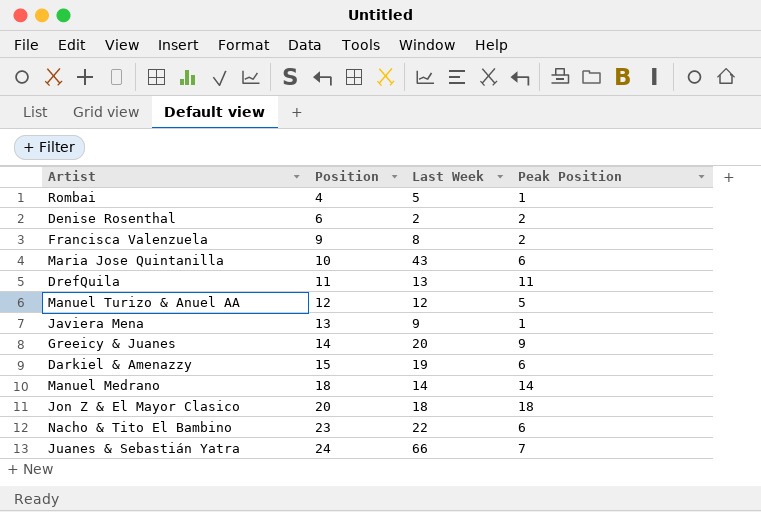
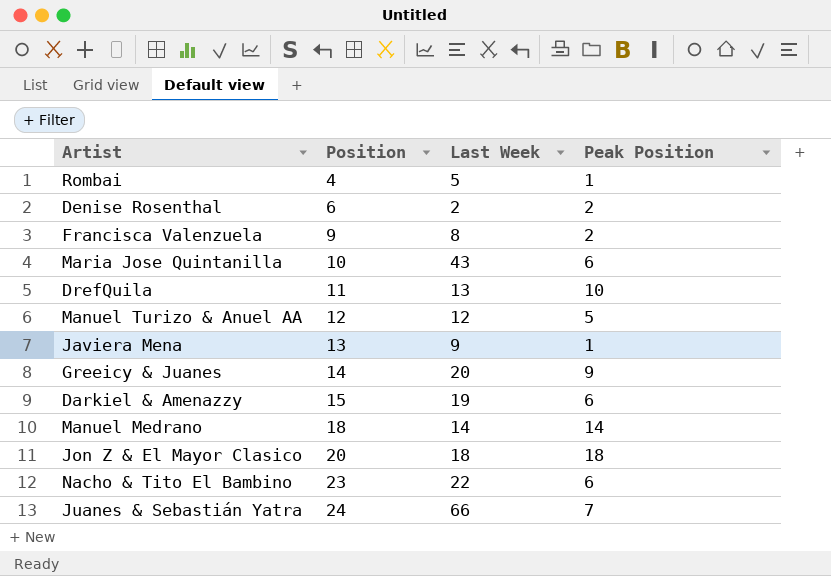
DrefQuila | Peak Position: 11 -> 10

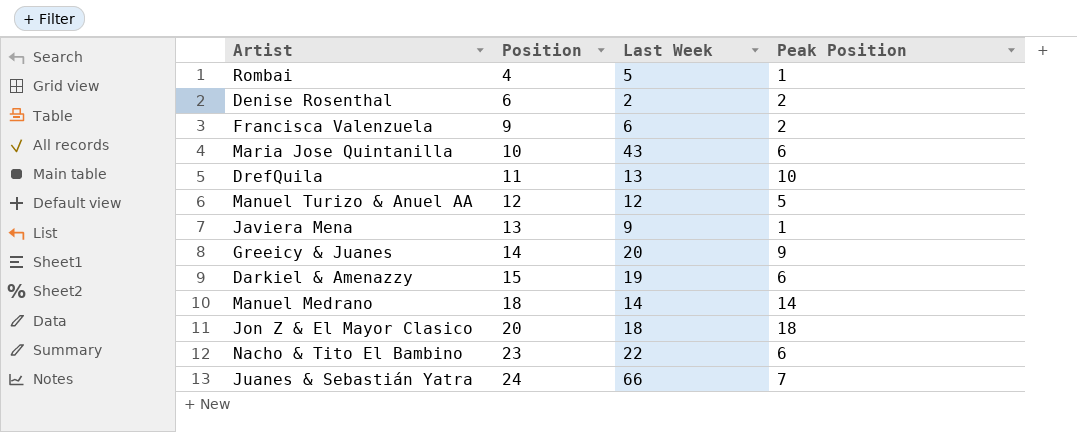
Francisca Valenzuela | Last Week: 8 -> 6

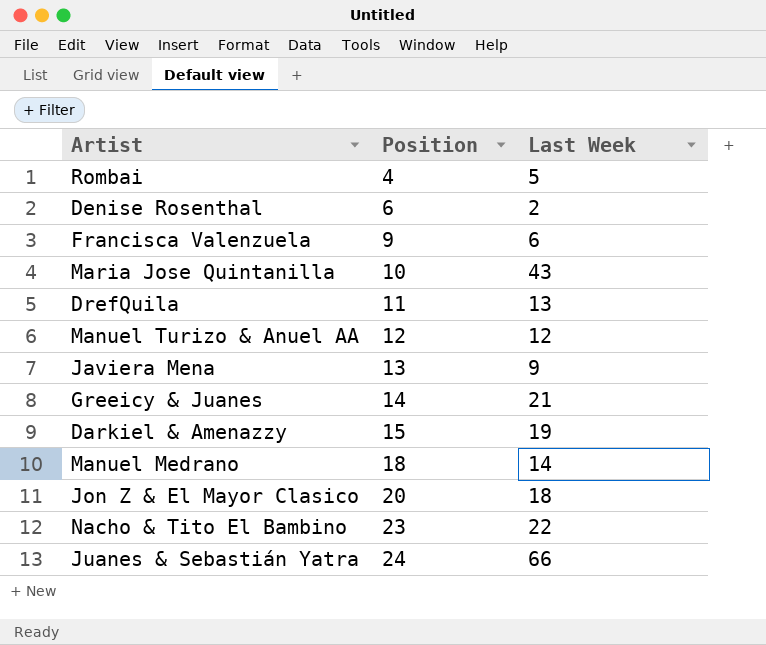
column Peak Position | position: 4 -> none
Greeicy & Juanes | Last Week: 20 -> 21

